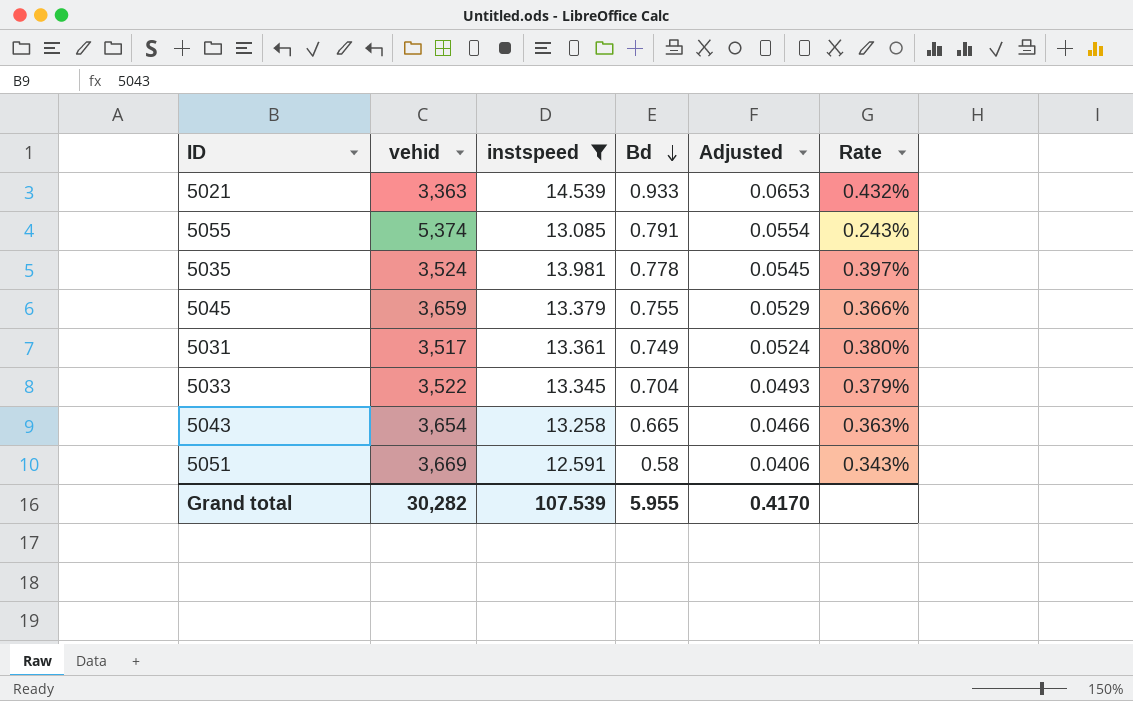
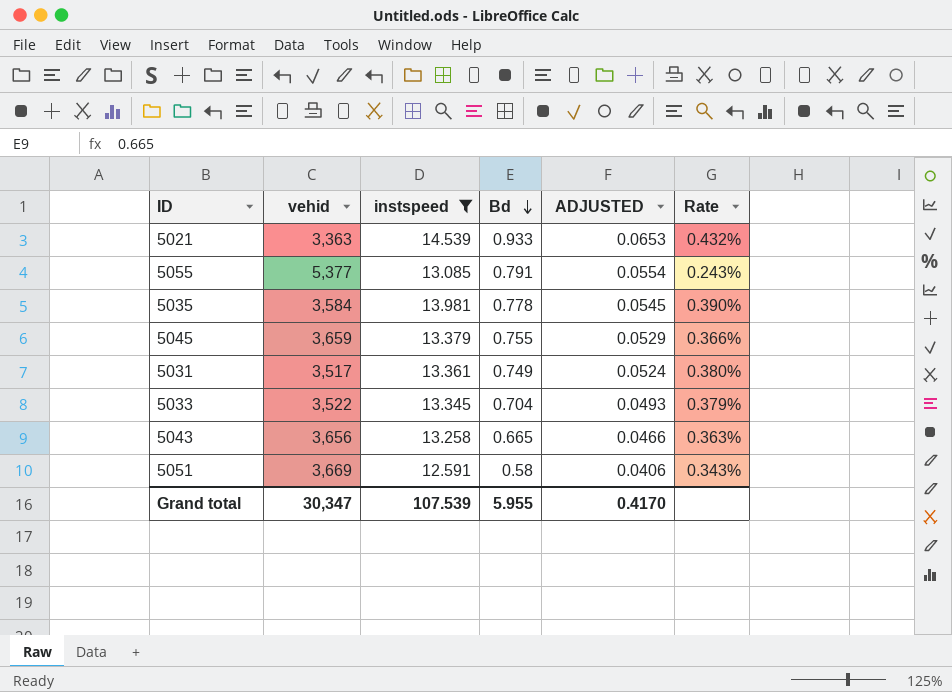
column name: Adjusted -> ADJUSTED
5055 | vehid: 5,374 -> 5,377
5035 | vehid: 3,524 -> 3,584
5035 | Rate: 0.397% -> 0.390%
5043 | vehid: 3,654 -> 3,656
Grand total | vehid: 30,282 -> 30,347

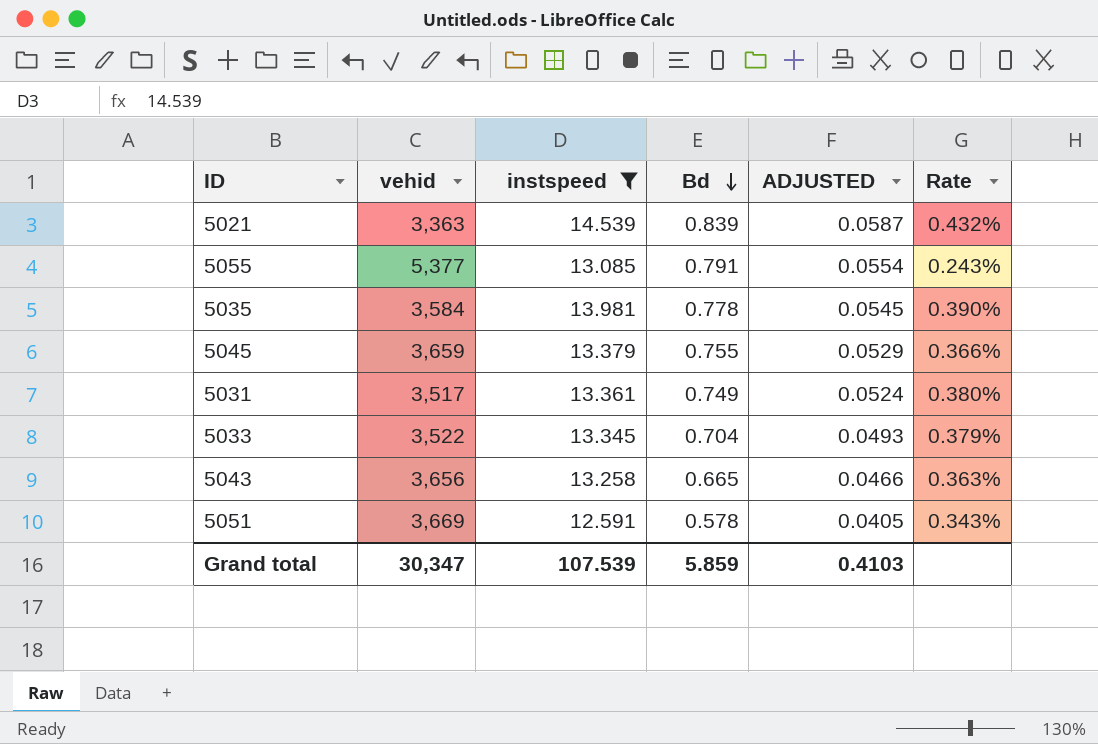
5021 | Bd: 0.933 -> 0.839
5021 | ADJUSTED: 0.0653 -> 0.0587
5051 | Bd: 0.58 -> 0.578
5051 | ADJUSTED: 0.0406 -> 0.0405
Grand total | Bd: 5.955 -> 5.859
Grand total | ADJUSTED: 0.4170 -> 0.4103

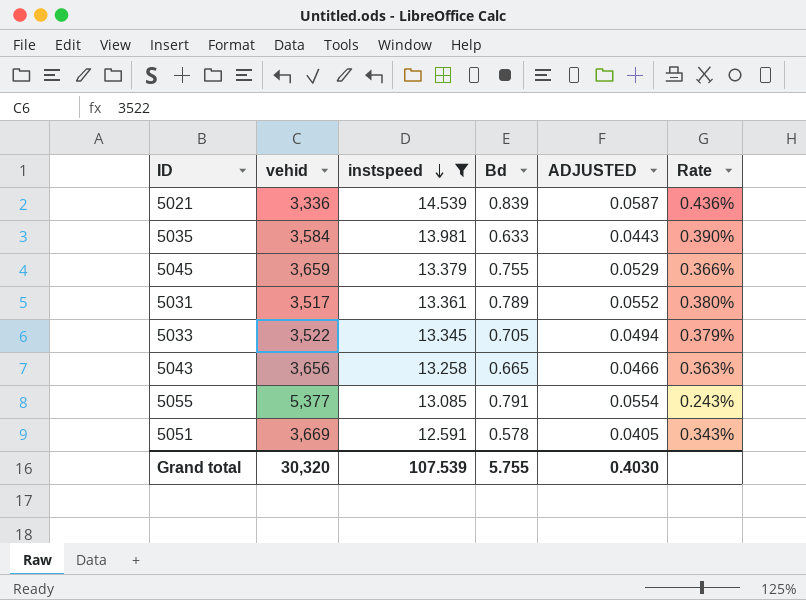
row order: Bd descending -> instspeed descending
5021 | vehid: 3,363 -> 3,336
5021 | Rate: 0.432% -> 0.436%
5035 | Bd: 0.778 -> 0.633
5035 | ADJUSTED: 0.0545 -> 0.0443
5031 | Bd: 0.749 -> 0.789
5031 | ADJUSTED: 0.0524 -> 0.0552
5033 | Bd: 0.704 -> 0.705
5033 | ADJUSTED: 0.0493 -> 0.0494
Grand total | vehid: 30,347 -> 30,320
Grand total | Bd: 5.859 -> 5.755
Grand total | ADJUSTED: 0.4103 -> 0.4030

